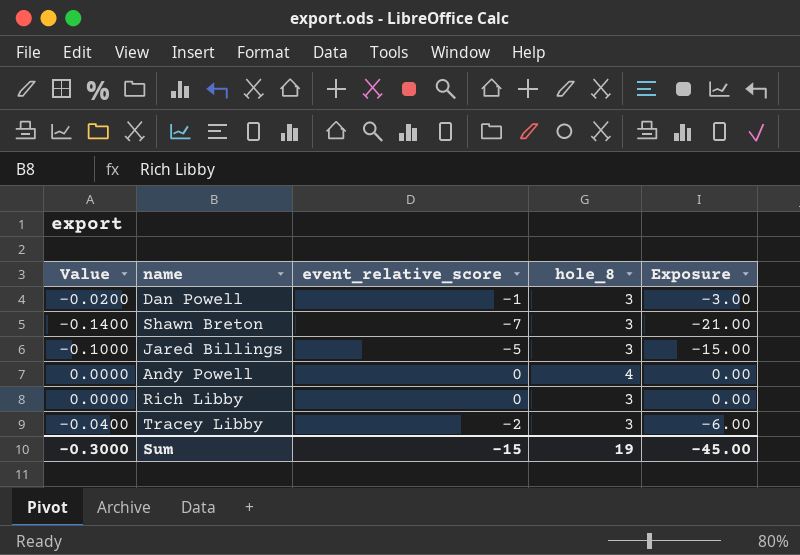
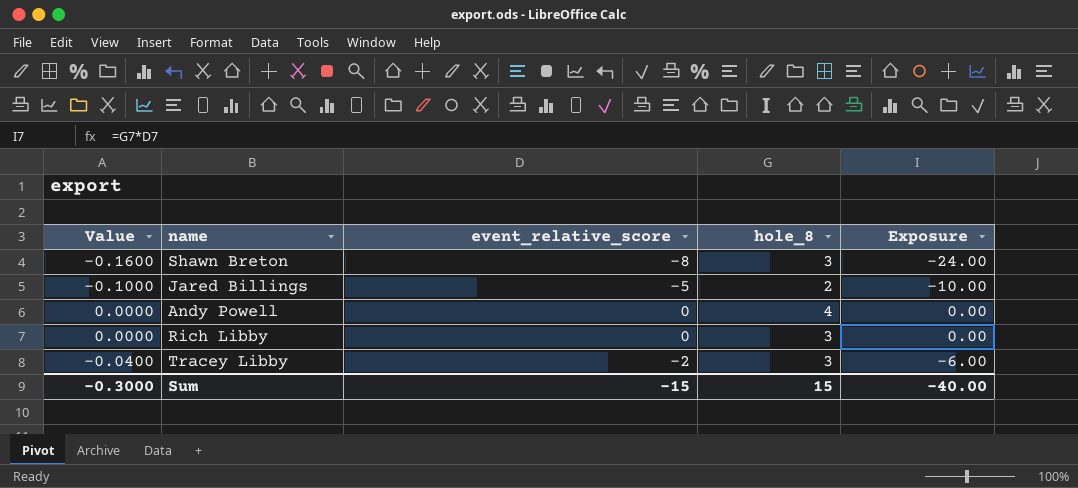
row Dan Powell: -0.0200 | -1 | 3 | -3.00 -> none
Shawn Breton | Value: -0.1400 -> -0.1600
Shawn Breton | event_relative_score: -7 -> -8
Shawn Breton | Exposure: -21.00 -> -24.00
Jared Billings | hole_8: 3 -> 2
Jared Billings | Exposure: -15.00 -> -10.00
Sum | hole_8: 19 -> 15
Sum | Exposure: -45.00 -> -40.00

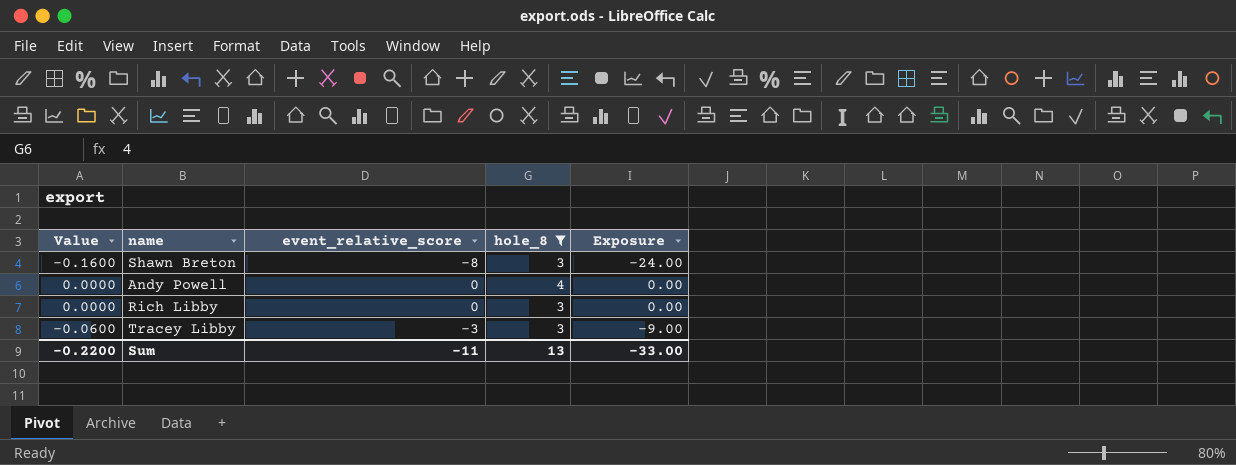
filter: none -> hole_8 != 2
Tracey Libby | Value: -0.0400 -> -0.0600
Tracey Libby | event_relative_score: -2 -> -3
Tracey Libby | Exposure: -6.00 -> -9.00
Sum | Value: -0.3000 -> -0.2200
Sum | event_relative_score: -15 -> -11
Sum | hole_8: 15 -> 13
Sum | Exposure: -40.00 -> -33.00

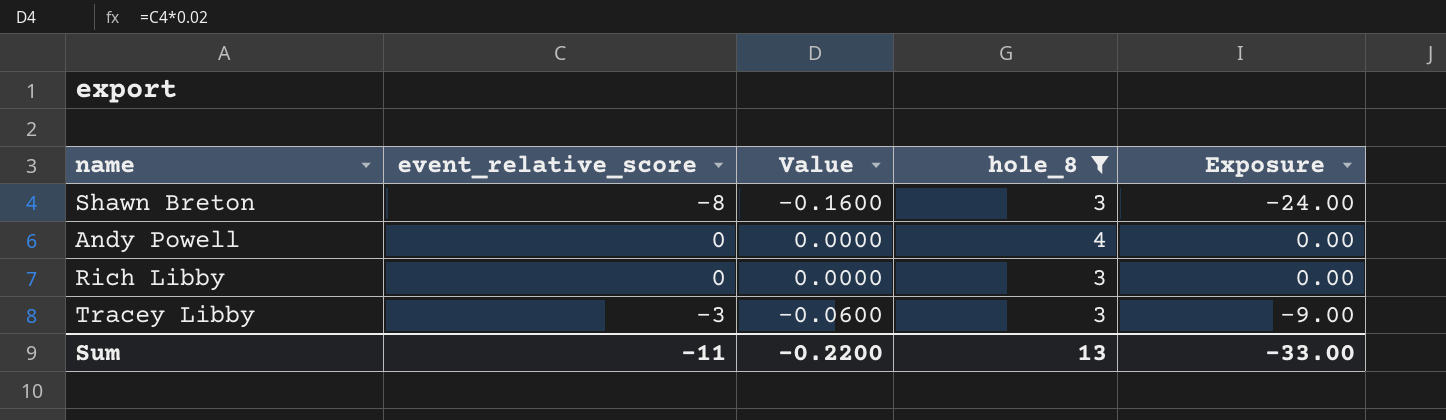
column Value | position: 1 -> 3

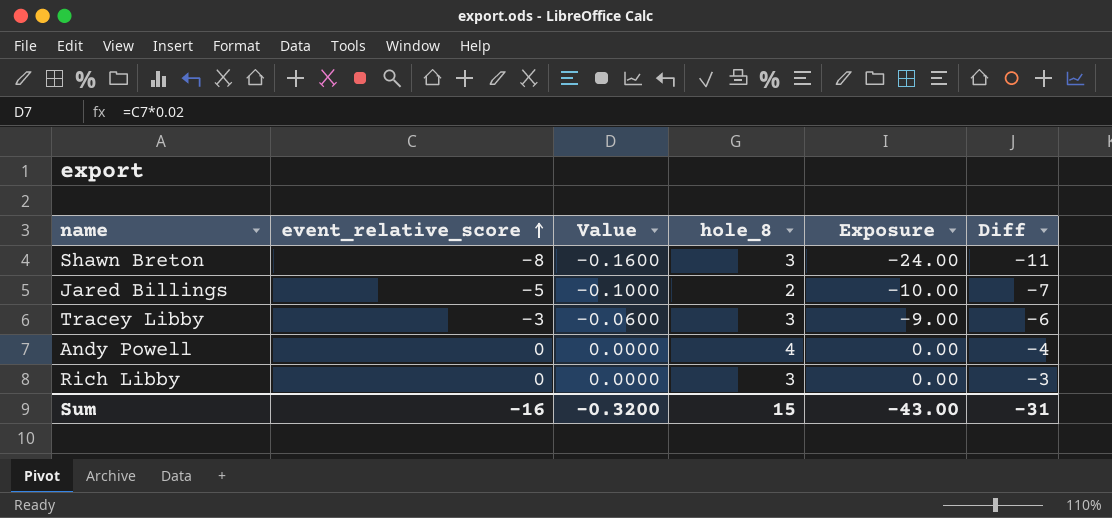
filter: hole_8 != 2 -> none
row order: none -> event_relative_score ascending
column Diff | formula: none -> [event_relative_score] - [hole_8]
Sum | event_relative_score: -11 -> -16
Sum | Value: -0.2200 -> -0.3200
Sum | hole_8: 13 -> 15
Sum | Exposure: -33.00 -> -43.00

